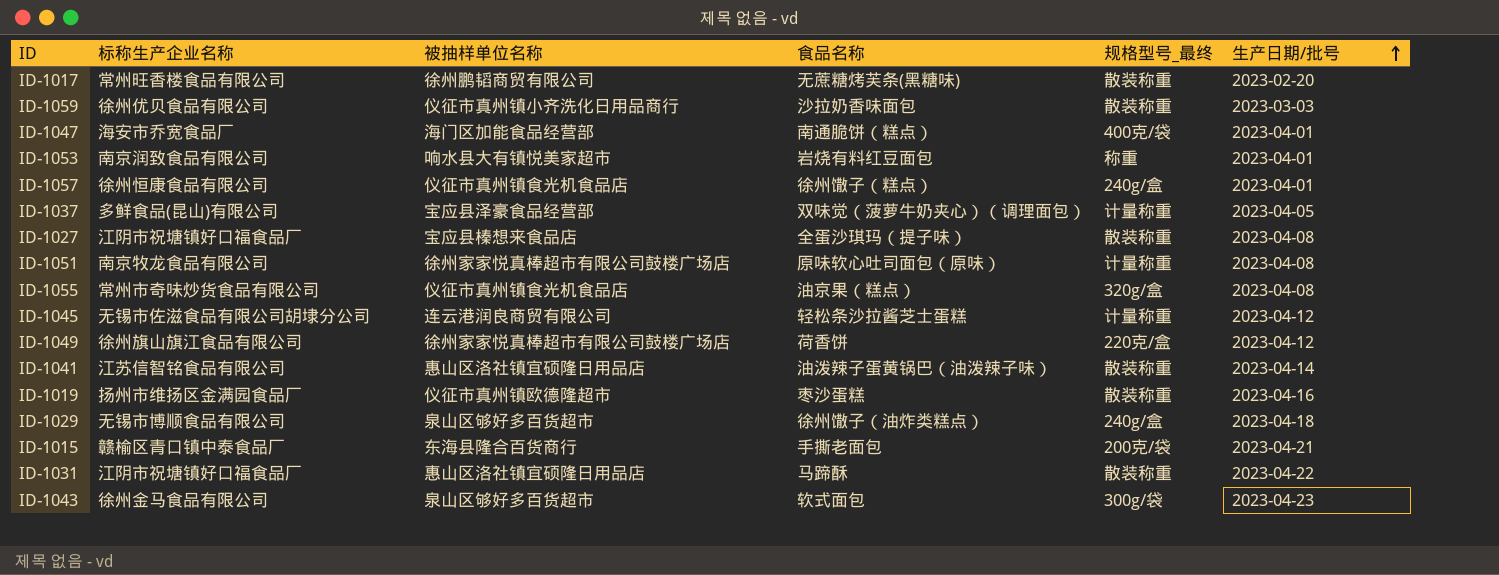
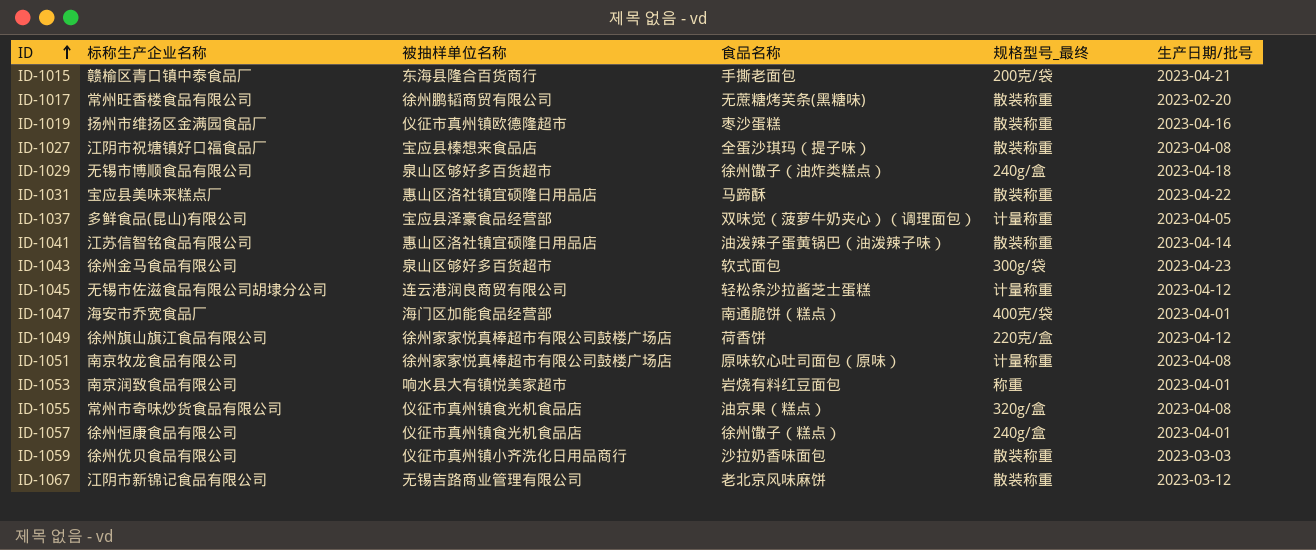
row order: 生产日期/批号 ascending -> ID ascending
ID-1031 | 标称生产企业名称: 江阴市祝塘镇好口福食品厂 -> 宝应县美味来糕点厂
row ID-1067: none -> 江阴市新锦记食品有限公司 | 无锡吉路商业管理有限公司 | 老北京风味麻饼 | 散装称重 | 2023-03-12

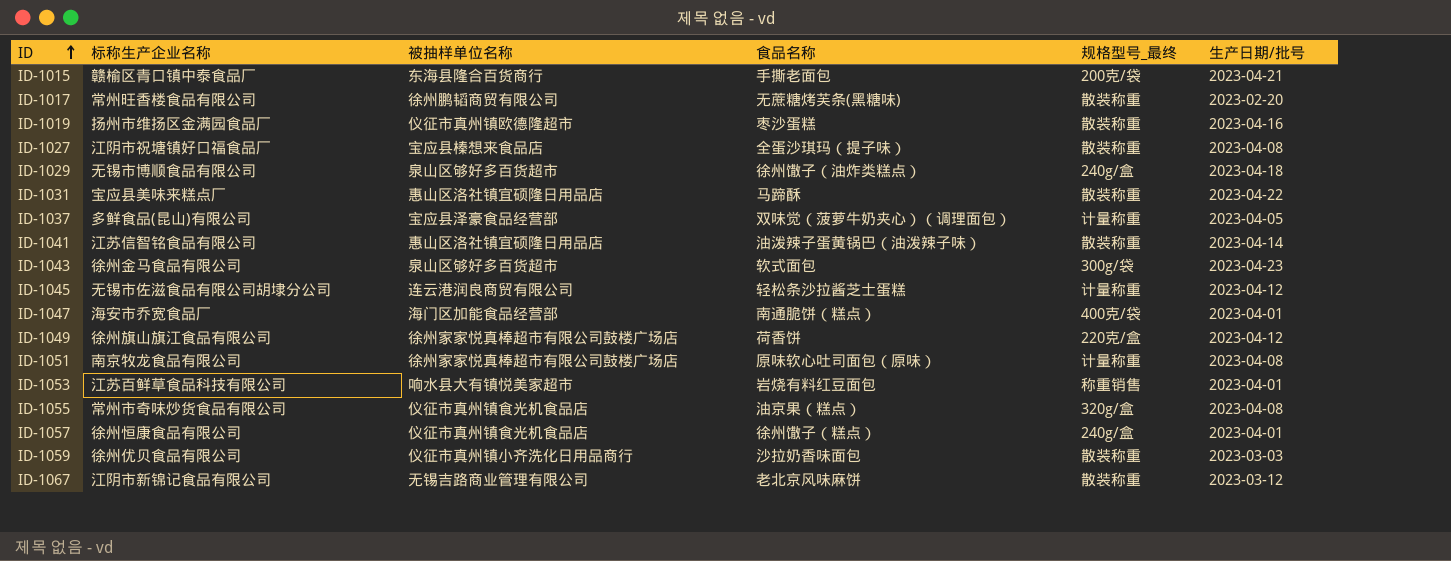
ID-1053 | 标称生产企业名称: 南京润致食品有限公司 -> 江苏百鲜草食品科技有限公司
ID-1053 | 规格型号_最终: 称重 -> 称重销售

